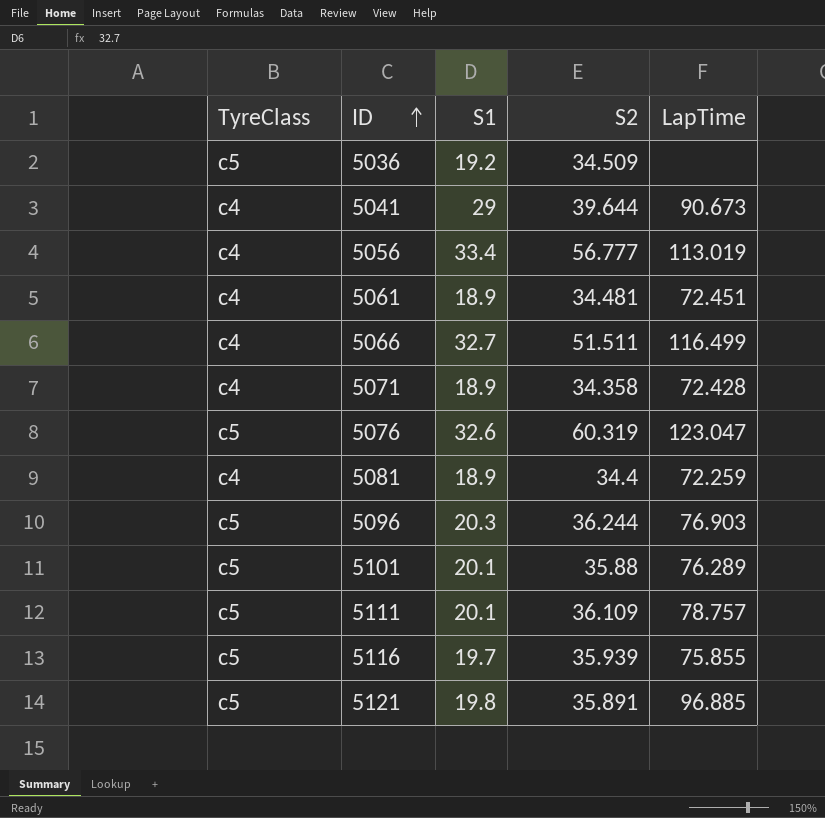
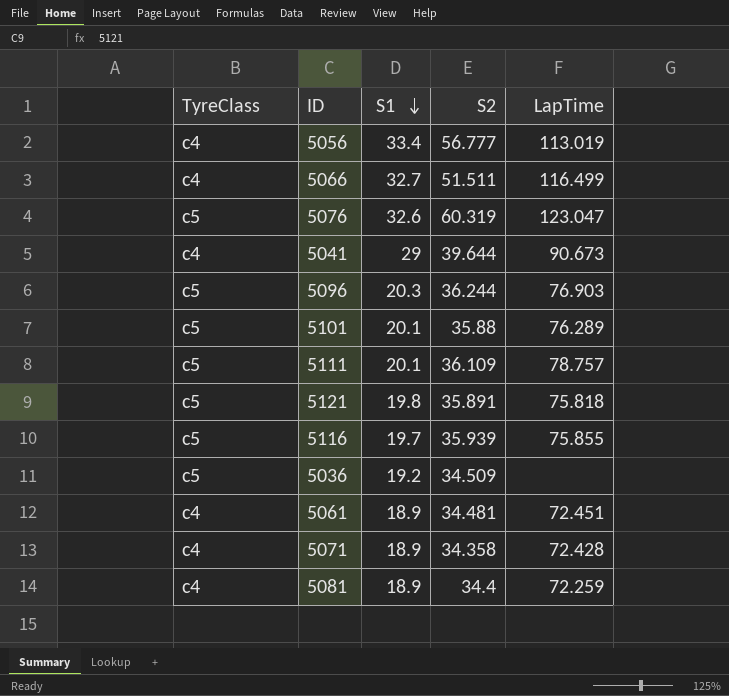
row order: ID ascending -> S1 descending
5121 | LapTime: 96.885 -> 75.818

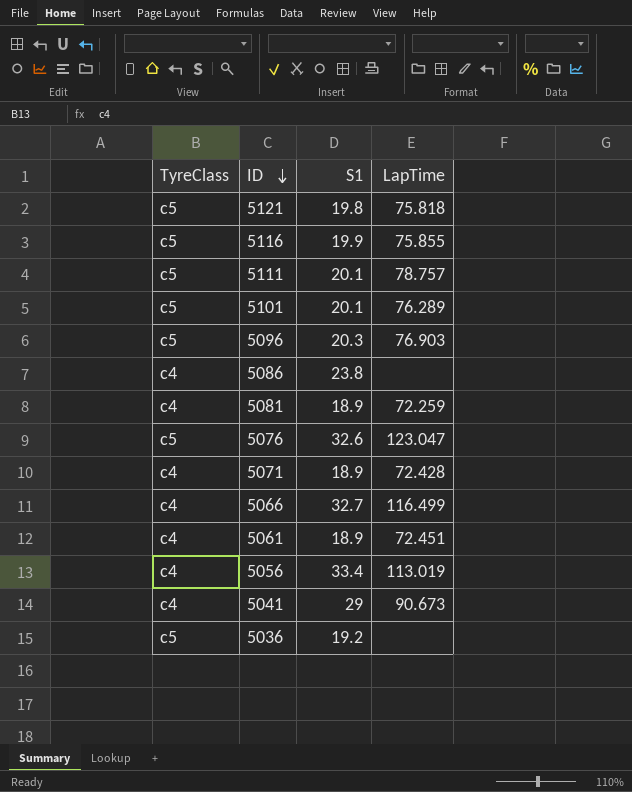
row order: S1 descending -> ID descending
column S2 | position: 4 -> none
5116 | S1: 19.7 -> 19.9
row 5086: none -> c4 | 23.8 | none

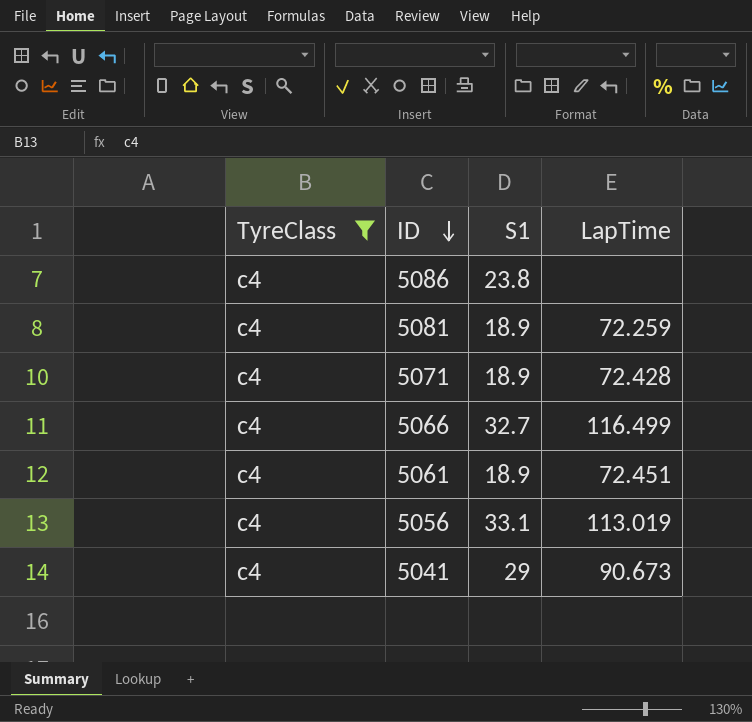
filter: none -> TyreClass = c4
5056 | S1: 33.4 -> 33.1

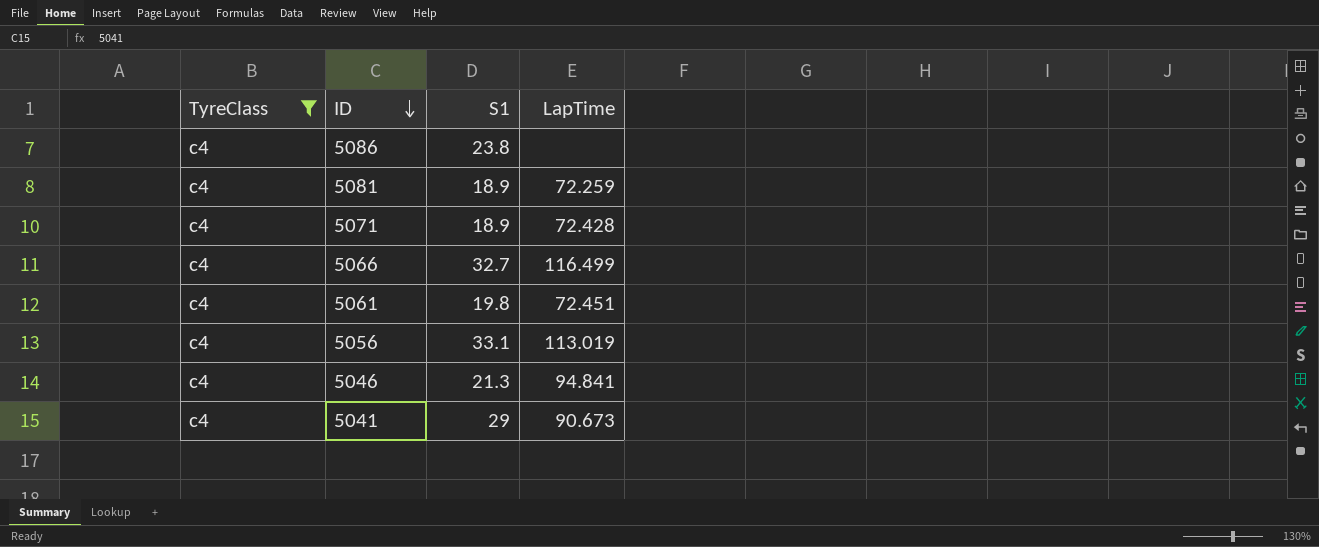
5061 | S1: 18.9 -> 19.8
row 5046: none -> c4 | 21.3 | 94.841

